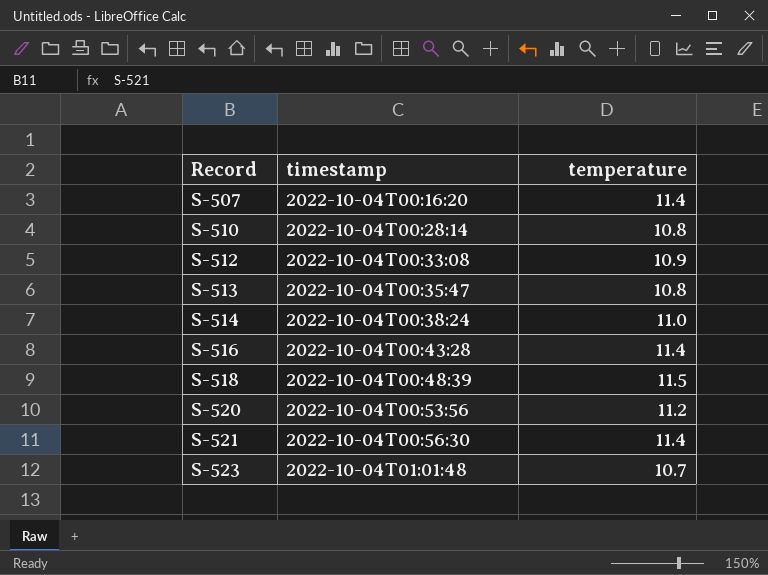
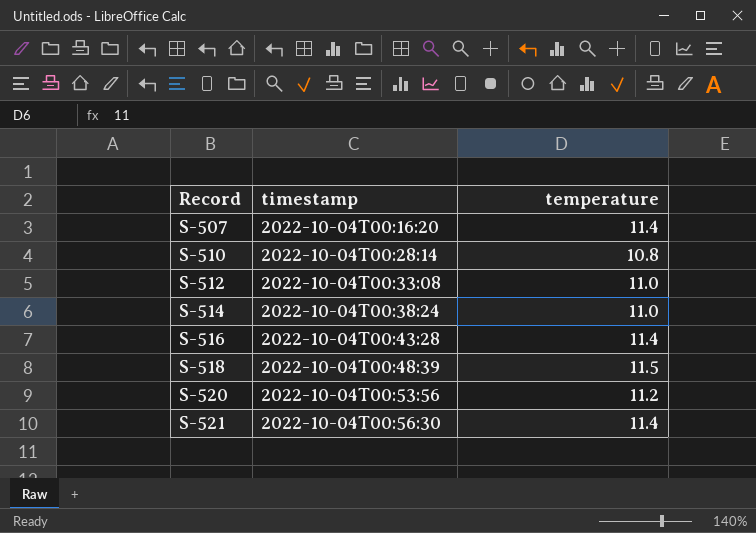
row S-513: 2022-10-04T00:35:47 | 10.8 -> none
row S-523: 2022-10-04T01:01:48 | 10.7 -> none
S-512 | temperature: 10.9 -> 11.0

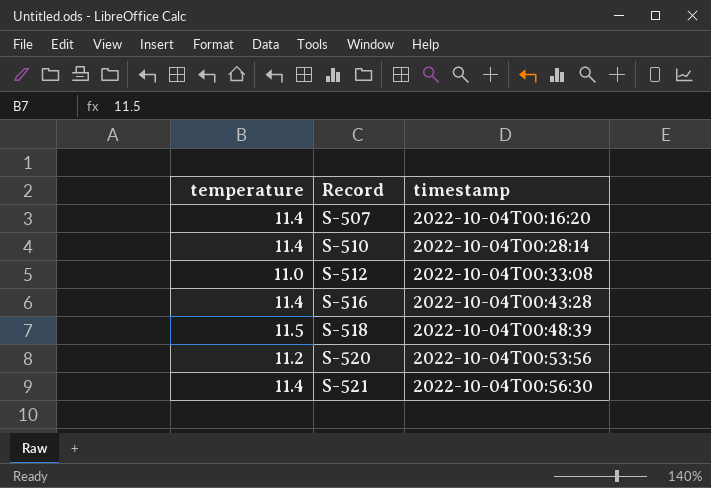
column temperature | position: 3 -> 1
row S-514: 2022-10-04T00:38:24 | 11.0 -> none
S-510 | temperature: 10.8 -> 11.4

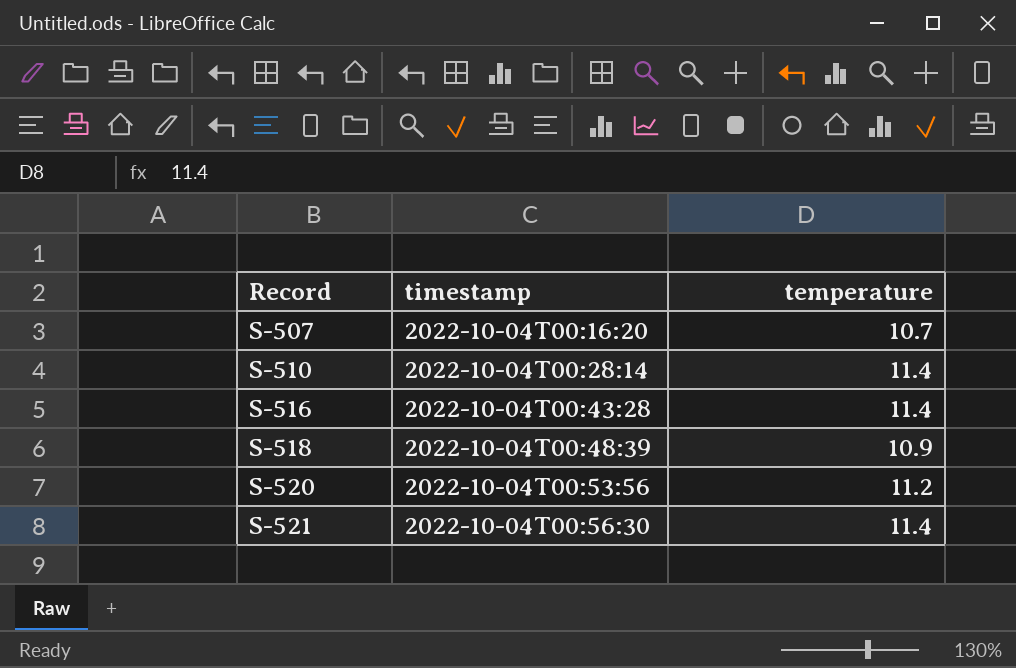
column temperature | position: 1 -> 3
row S-512: 11.0 | 2022-10-04T00:33:08 -> none
S-507 | temperature: 11.4 -> 10.7
S-518 | temperature: 11.5 -> 10.9

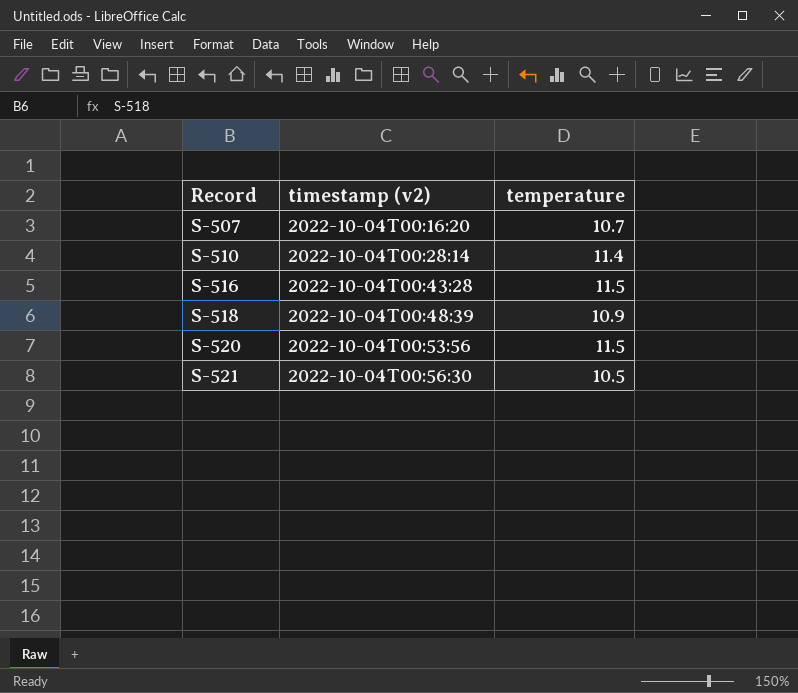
column name: timestamp -> timestamp (v2)
S-516 | temperature: 11.4 -> 11.5
S-520 | temperature: 11.2 -> 11.5
S-521 | temperature: 11.4 -> 10.5

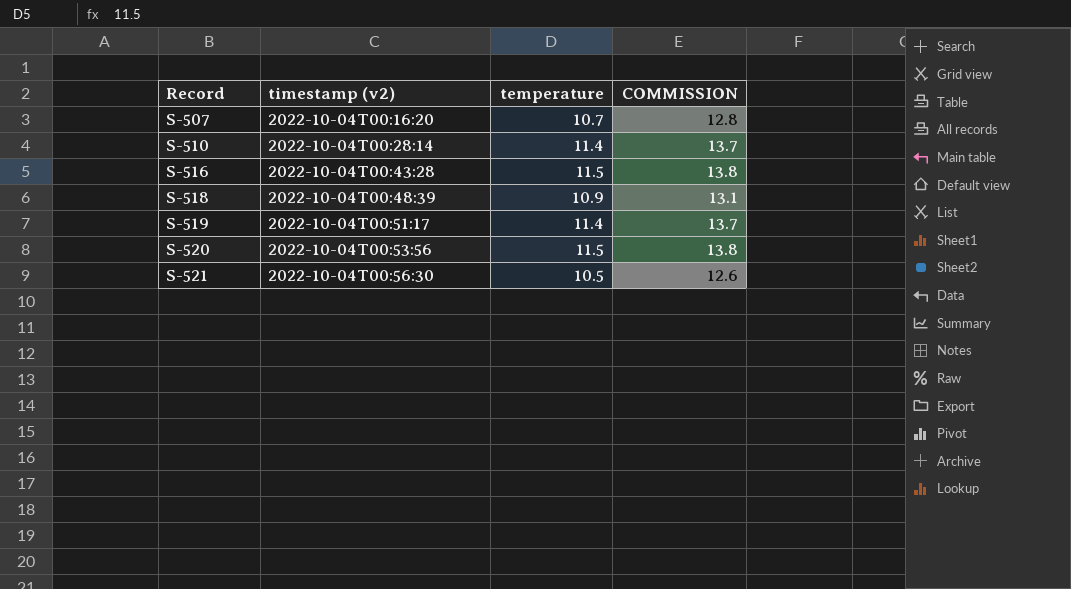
column COMMISSION | formula: none -> [temperature] * 1.2
row S-519: none -> 2022-10-04T00:51:17 | 11.4 | 13.7

